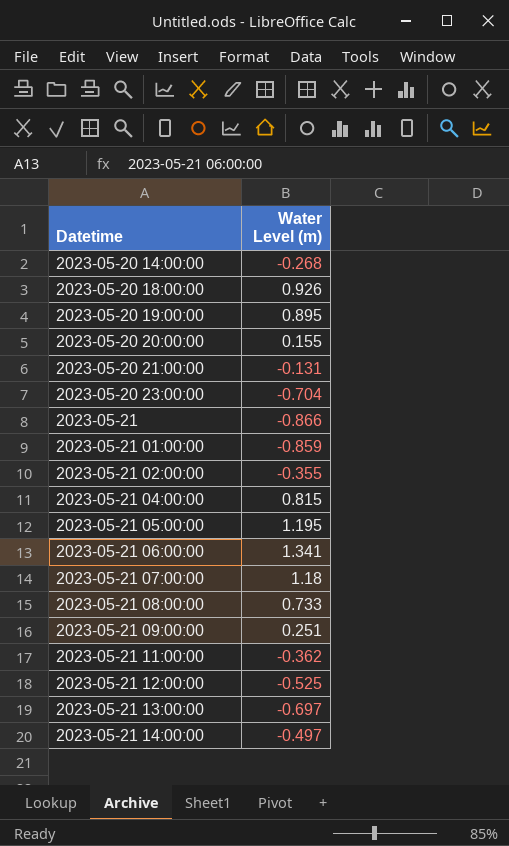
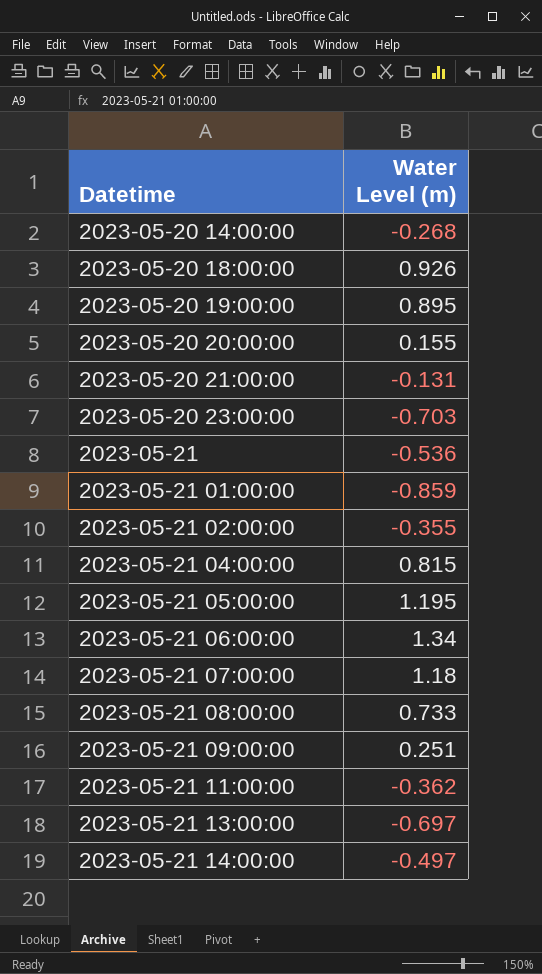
row 2023-05-21 12:00:00: -0.525 -> none
2023-05-20 23:00:00 | Water Level (m): -0.704 -> -0.703
2023-05-21 | Water Level (m): -0.866 -> -0.536
2023-05-21 06:00:00 | Water Level (m): 1.341 -> 1.34

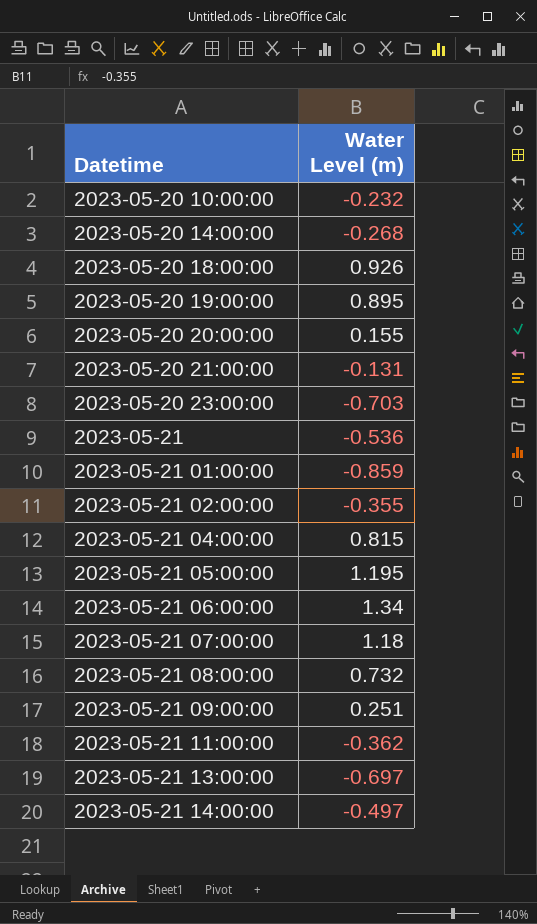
row 2023-05-20 10:00:00: none -> -0.232
2023-05-21 08:00:00 | Water Level (m): 0.733 -> 0.732

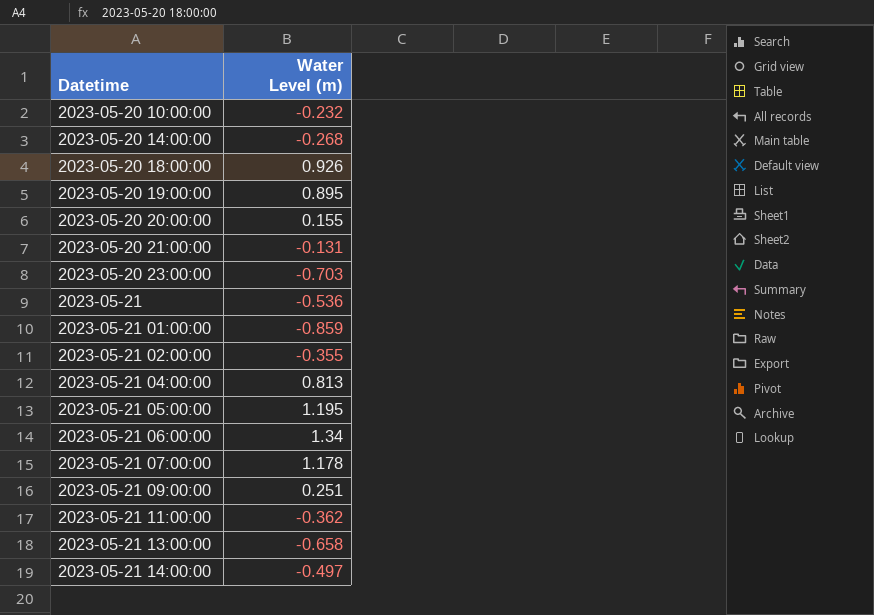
row 2023-05-21 08:00:00: 0.732 -> none
2023-05-21 04:00:00 | Water Level (m): 0.815 -> 0.813
2023-05-21 07:00:00 | Water Level (m): 1.18 -> 1.178
2023-05-21 13:00:00 | Water Level (m): -0.697 -> -0.658

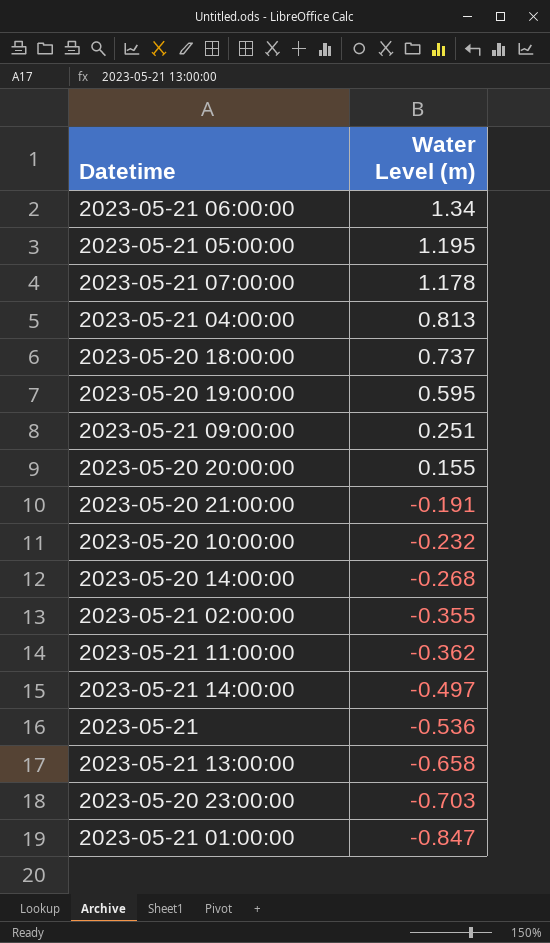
row order: Datetime ascending -> Water Level (m) descending
2023-05-20 18:00:00 | Water Level (m): 0.926 -> 0.737
2023-05-20 19:00:00 | Water Level (m): 0.895 -> 0.595
2023-05-20 21:00:00 | Water Level (m): -0.131 -> -0.191
2023-05-21 01:00:00 | Water Level (m): -0.859 -> -0.847

